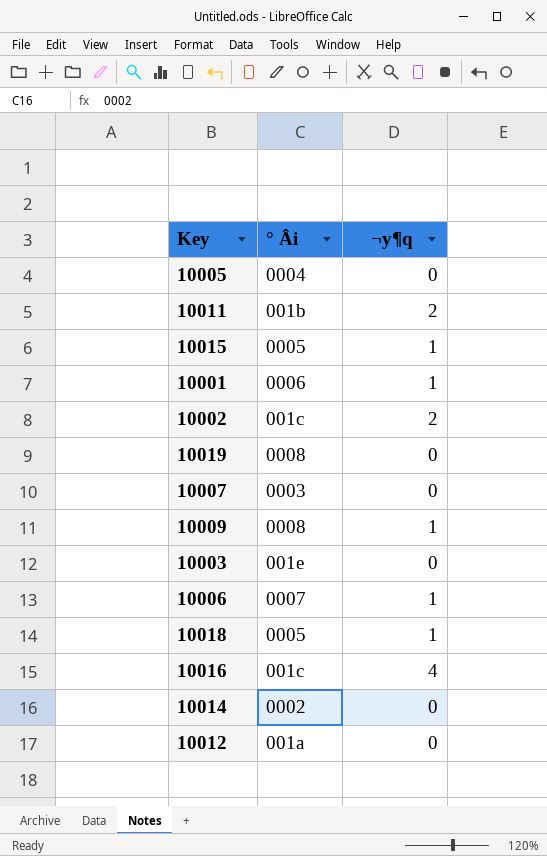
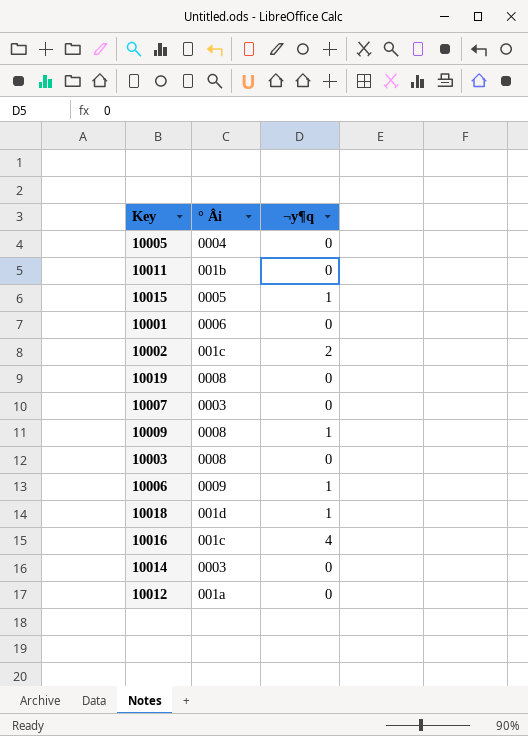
10011 | ¬y¶q: 2 -> 0
10001 | ¬y¶q: 1 -> 0
10003 | ° Âi: 001e -> 0008
10006 | ° Âi: 0007 -> 0009
10018 | ° Âi: 0005 -> 001d
10014 | ° Âi: 0002 -> 0003

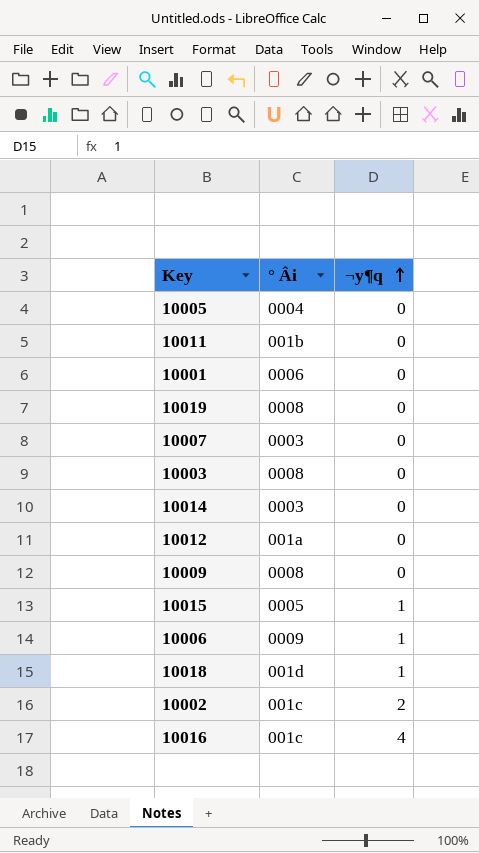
row order: none -> ¬y¶q ascending
10009 | ¬y¶q: 1 -> 0

